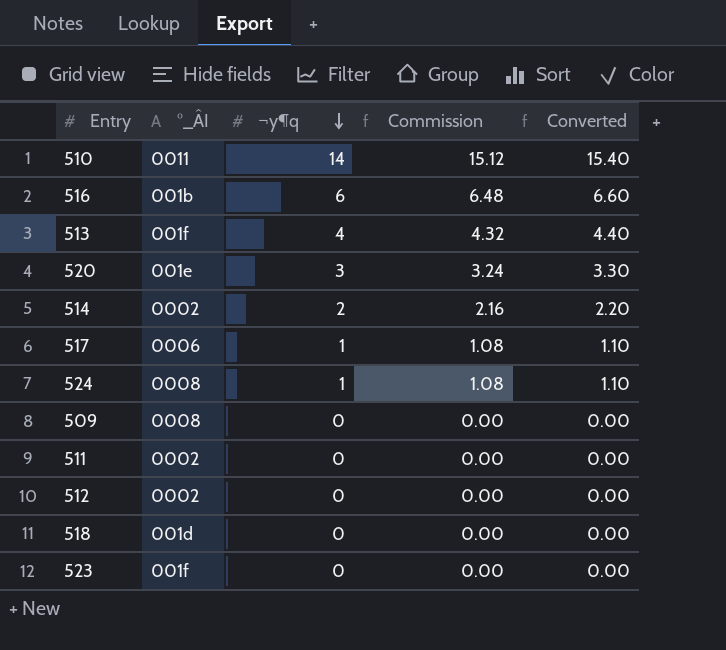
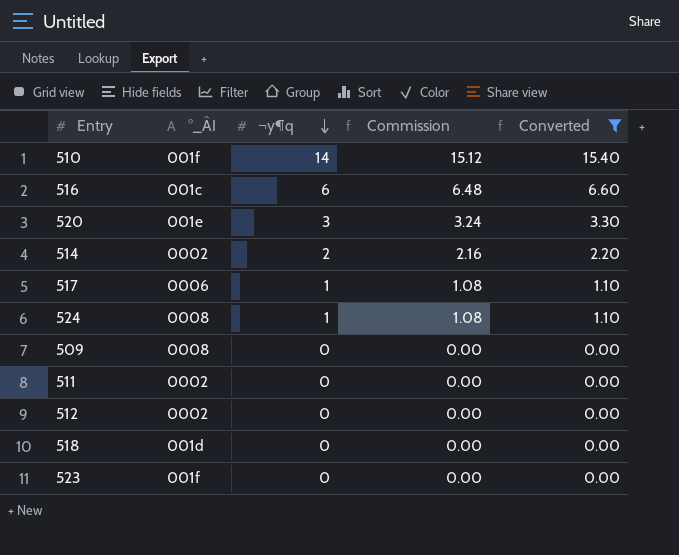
filter: none -> Converted != 4.40
510 | °_ÂI: 0011 -> 001f
516 | °_ÂI: 001b -> 001c

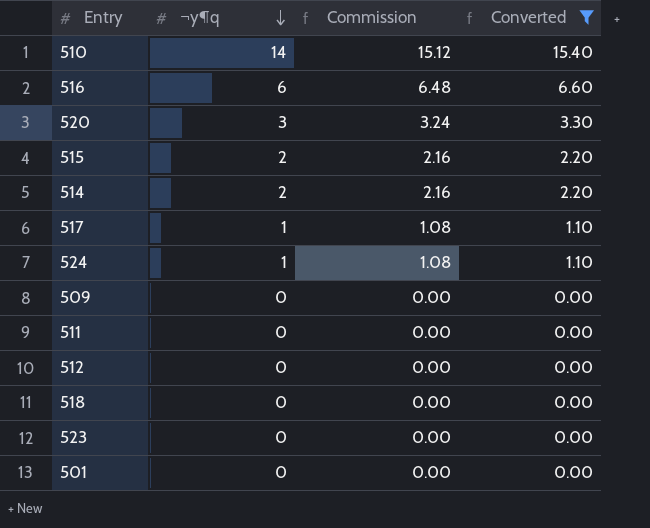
column °_ÂI | position: 2 -> none
row 515: none -> 2 | 2.16 | 2.20
row 501: none -> 0 | 0.00 | 0.00

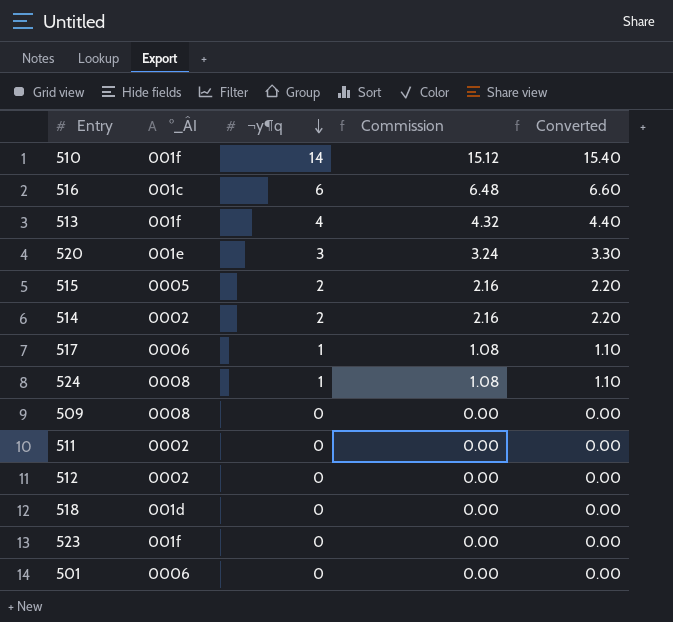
filter: Converted != 4.40 -> none
column °_ÂI | position: none -> 2

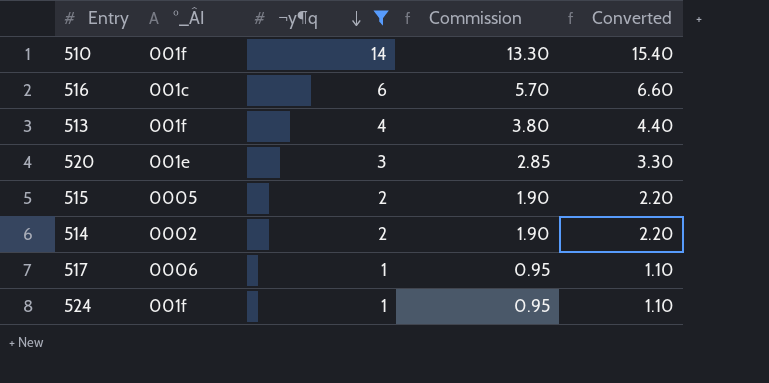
filter: none -> ¬y¶q != 0
column Commission | formula: [¬y¶q] * 1.08 -> [¬y¶q] * 0.95
524 | °_ÂI: 0008 -> 001f

